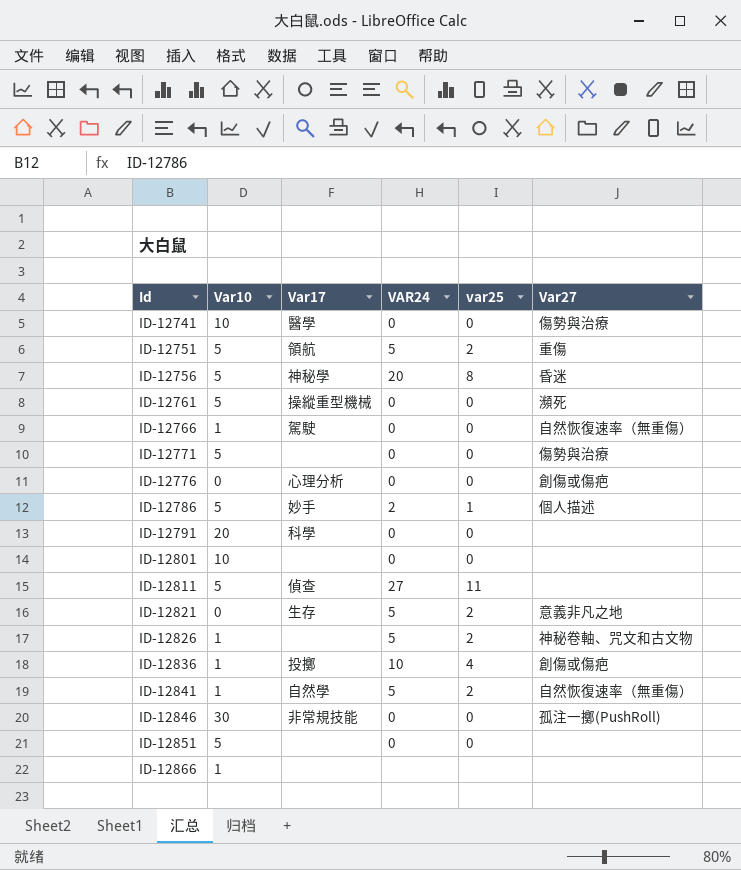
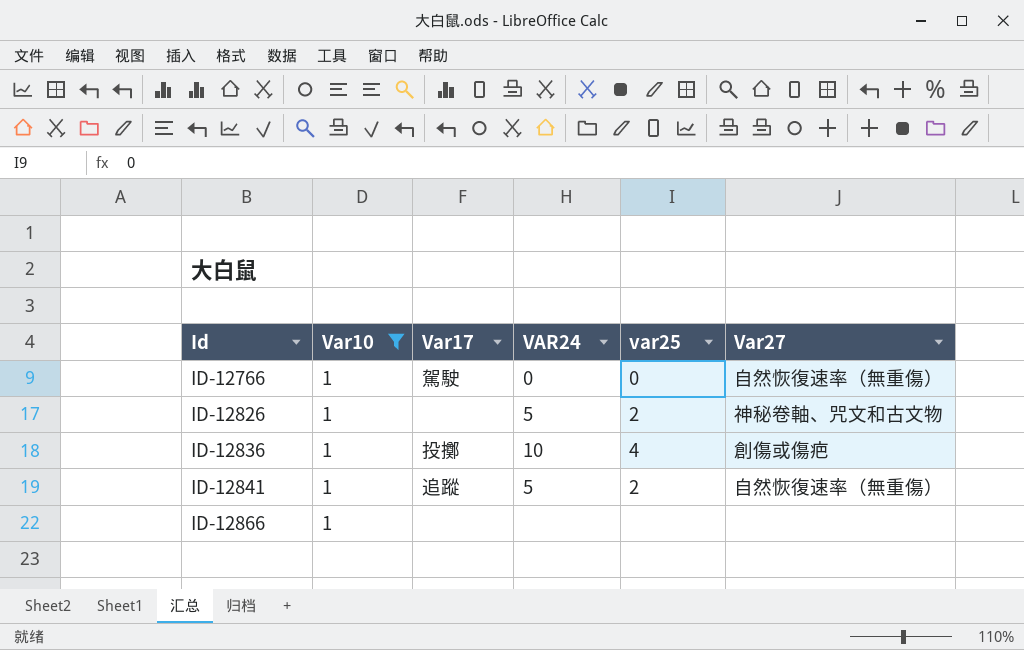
filter: none -> Var10 = 1
ID-12841 | Var17: 自然學 -> 追蹤

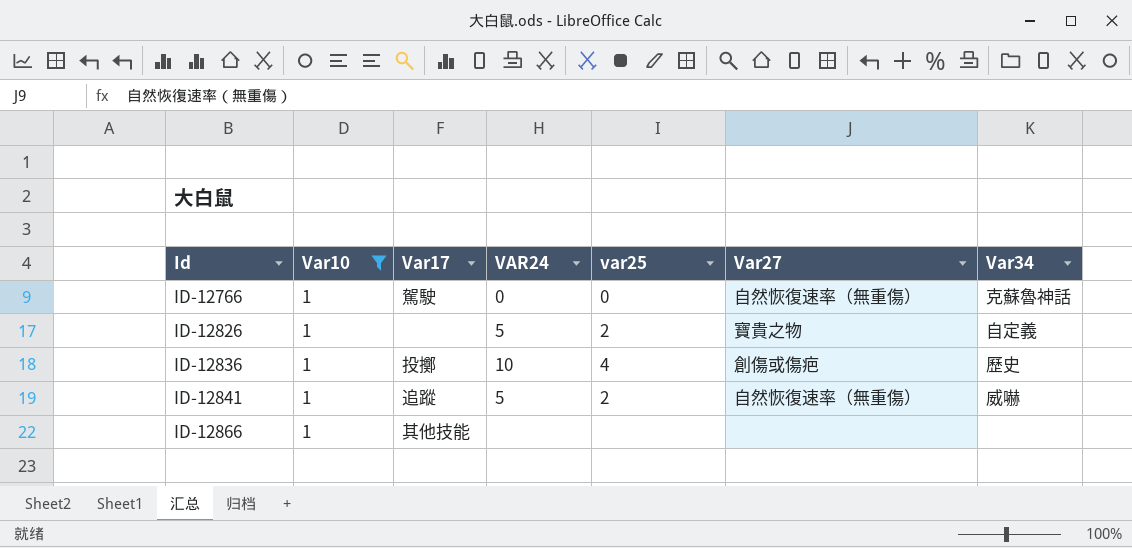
column Var34 | position: none -> 7
ID-12826 | Var27: 神秘卷軸、咒文和古文物 -> 寶貴之物
ID-12866 | Var17: none -> 其他技能

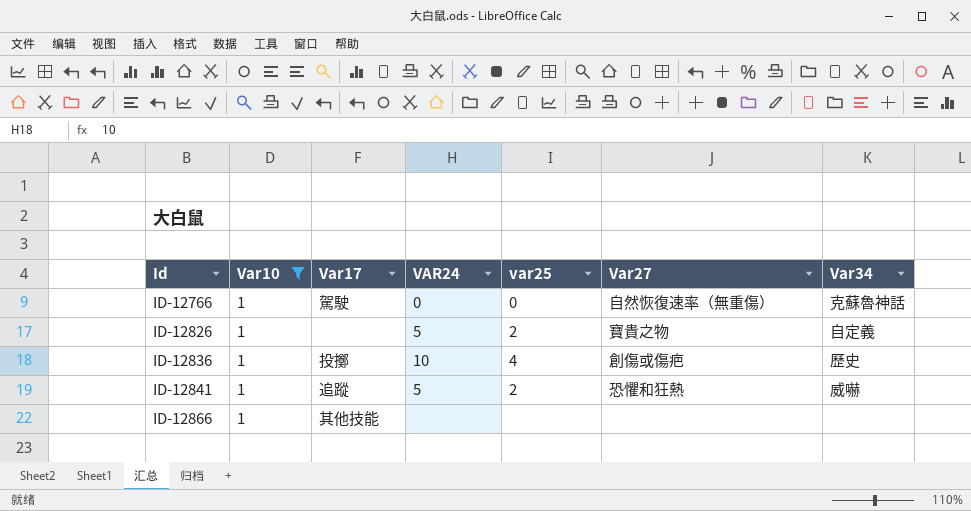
ID-12841 | Var27: 自然恢復速率（無重傷） -> 恐懼和狂熱

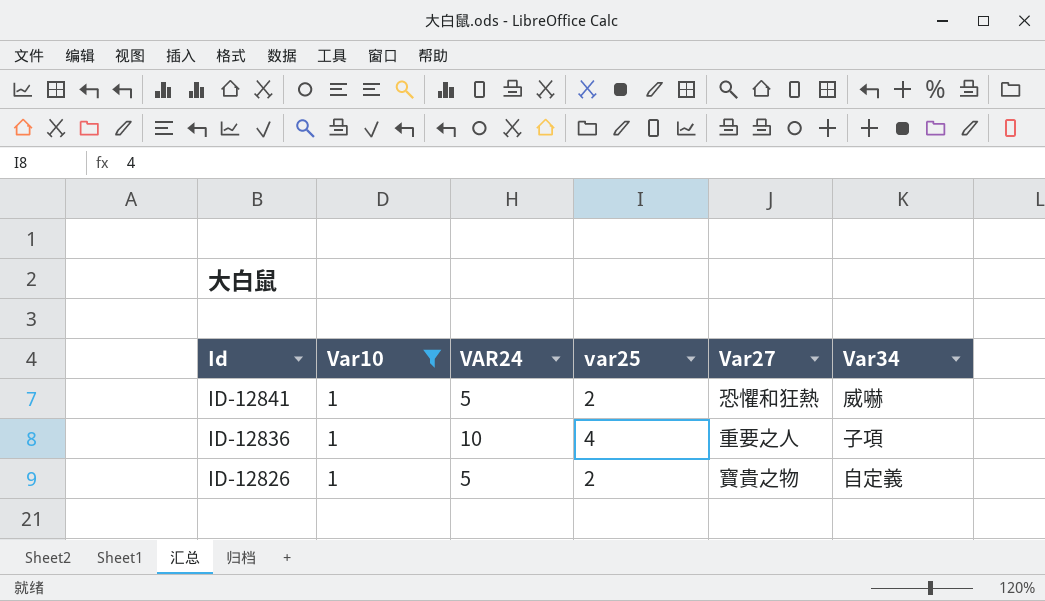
row order: Id ascending -> Id descending
column Var17 | position: 3 -> none
row ID-12766: 1 | 駕駛 | 0 | 0 | 自然恢復速率（無重傷） | 克蘇魯神話 -> none
row ID-12866: 1 | 其他技能 | none | none | none | none -> none
ID-12836 | Var27: 創傷或傷疤 -> 重要之人
ID-12836 | Var34: 歷史 -> 子項

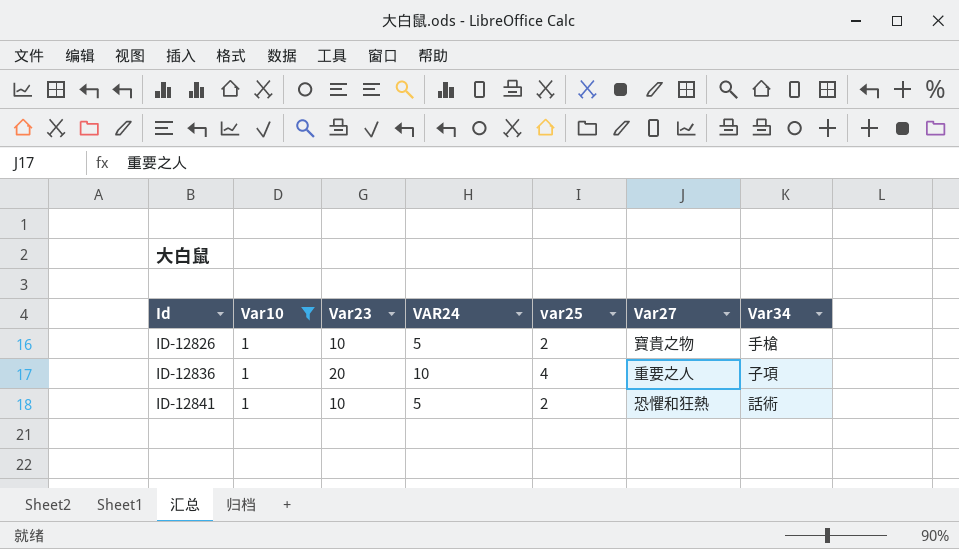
row order: Id descending -> Id ascending
column Var23 | position: none -> 3
ID-12826 | Var34: 自定義 -> 手槍
ID-12841 | Var34: 威嚇 -> 話術

